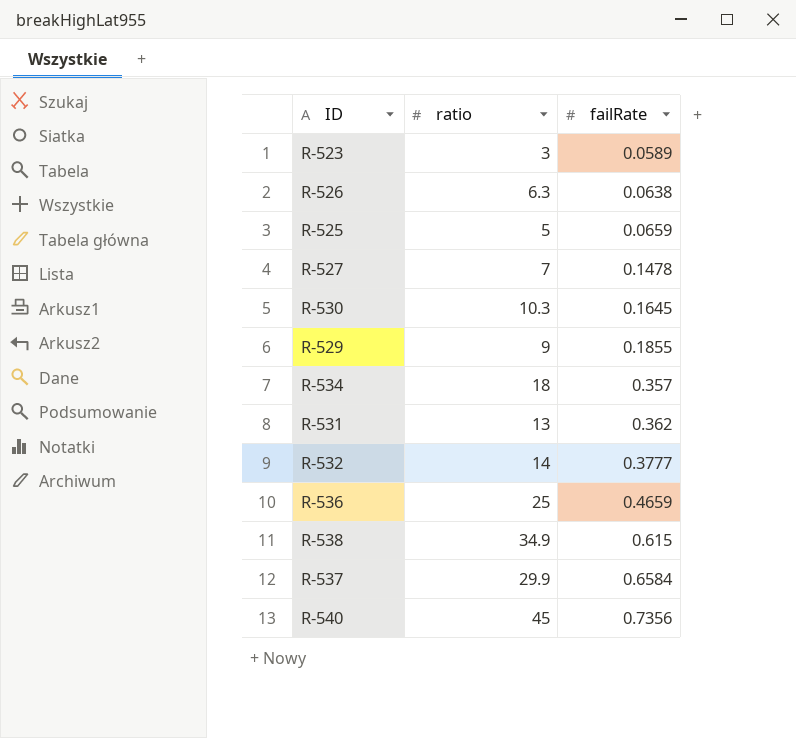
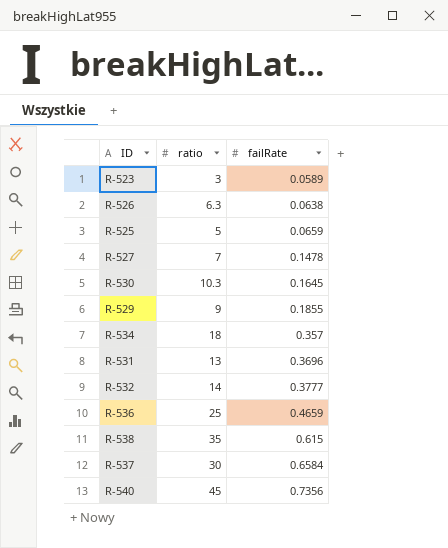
R-531 | failRate: 0.362 -> 0.3696
R-538 | ratio: 34.9 -> 35
R-537 | ratio: 29.9 -> 30

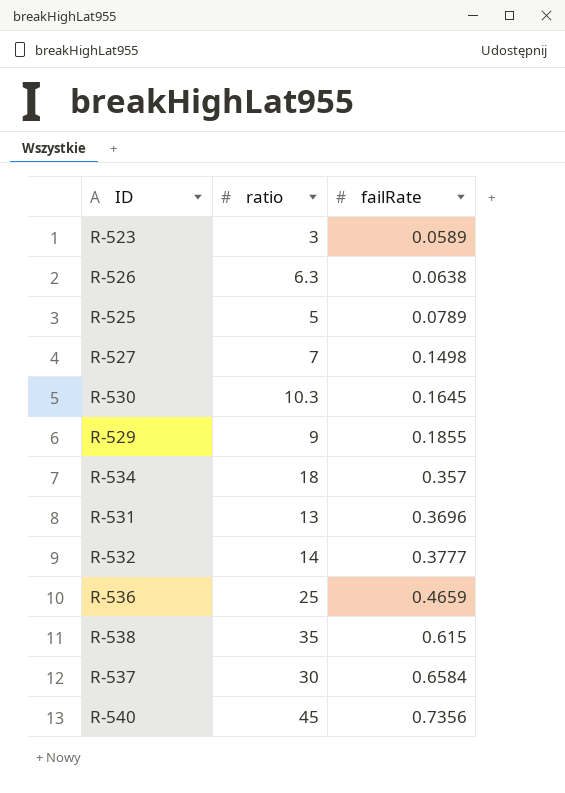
R-525 | failRate: 0.0659 -> 0.0789
R-527 | failRate: 0.1478 -> 0.1498

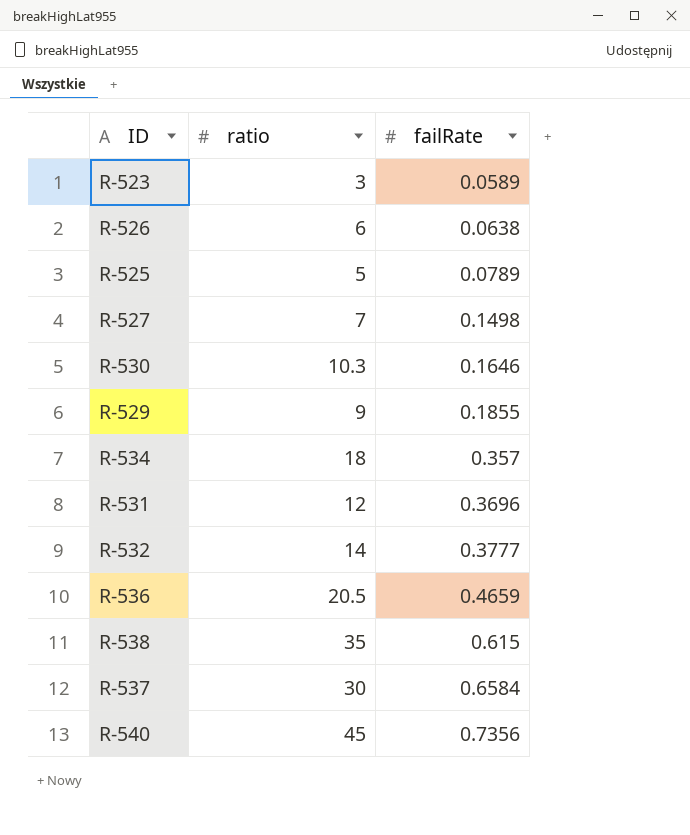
R-526 | ratio: 6.3 -> 6
R-530 | failRate: 0.1645 -> 0.1646
R-531 | ratio: 13 -> 12
R-536 | ratio: 25 -> 20.5

